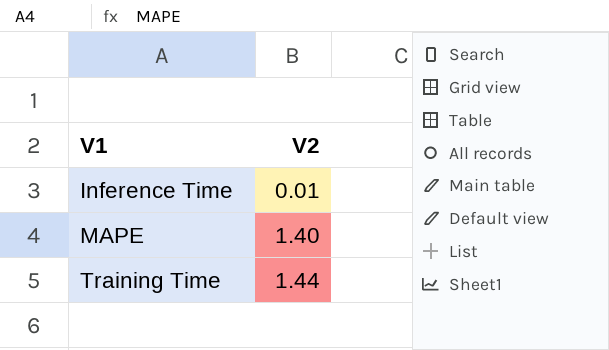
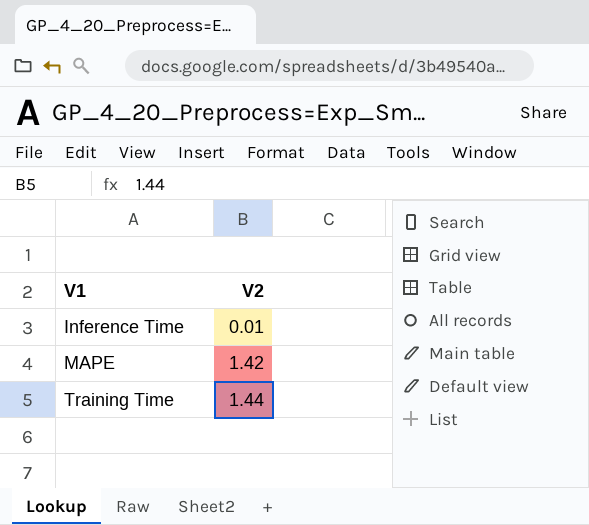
MAPE | V2: 1.40 -> 1.42

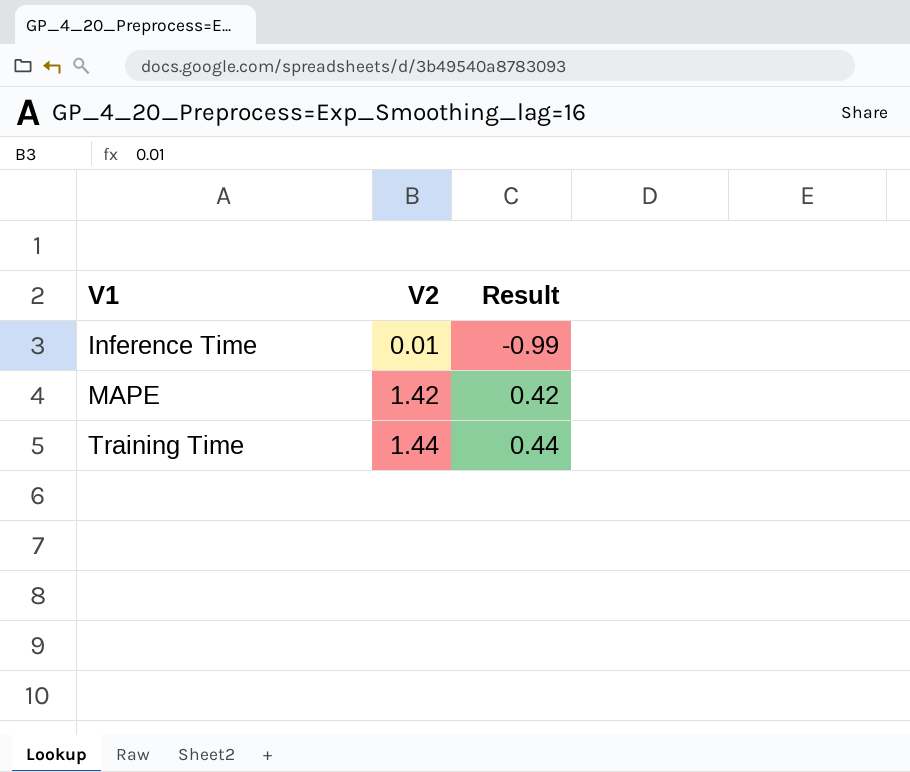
column Result | formula: none -> [V2] - 1

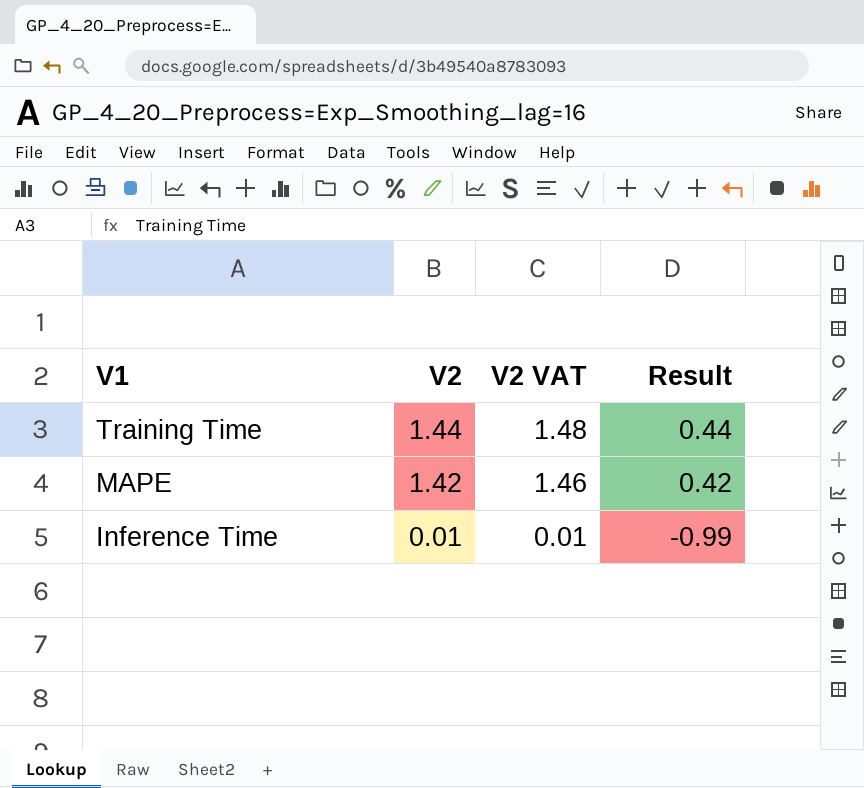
row order: V1 ascending -> V1 descending
column V2 VAT | formula: none -> [V2] * 1.03

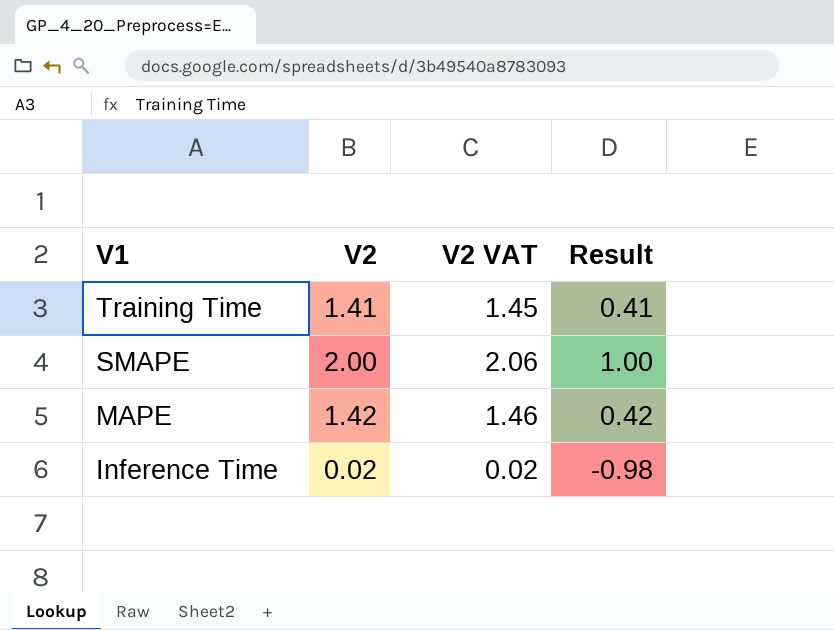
Training Time | V2: 1.44 -> 1.41
Training Time | V2 VAT: 1.48 -> 1.45
Training Time | Result: 0.44 -> 0.41
row SMAPE: none -> 2.00 | 2.06 | 1.00
Inference Time | V2: 0.01 -> 0.02
Inference Time | V2 VAT: 0.01 -> 0.02
Inference Time | Result: -0.99 -> -0.98

